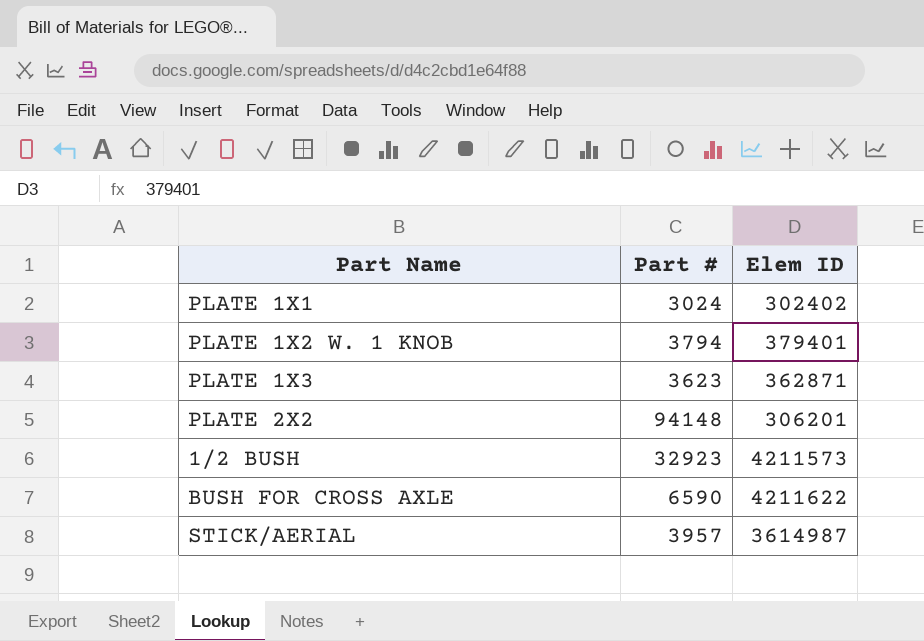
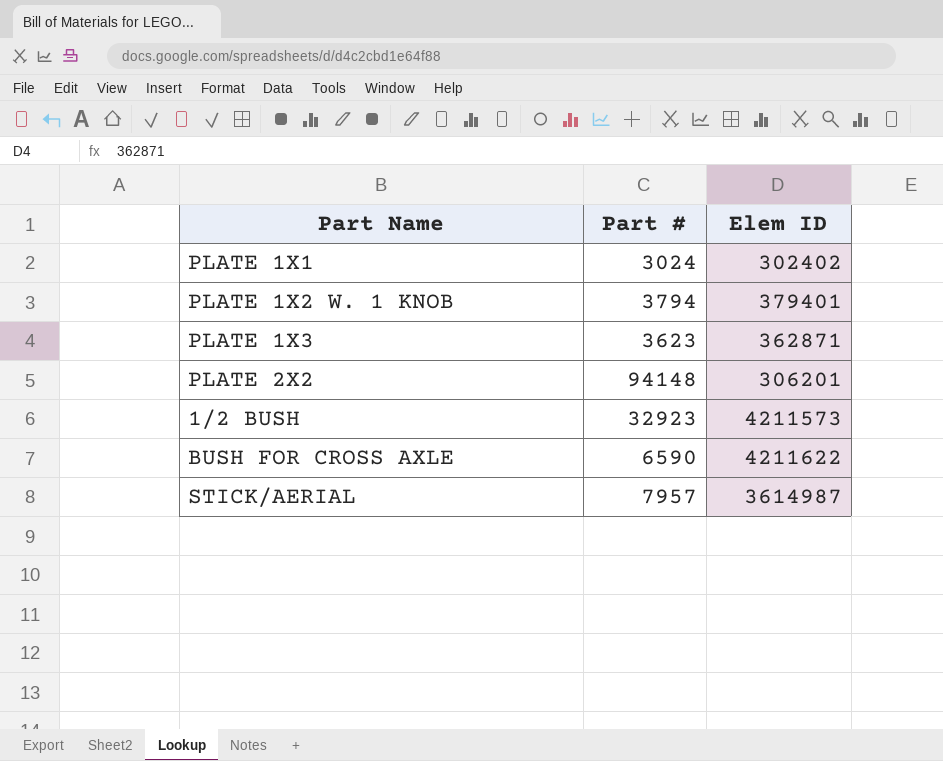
STICK/AERIAL | Part #: 3957 -> 7957

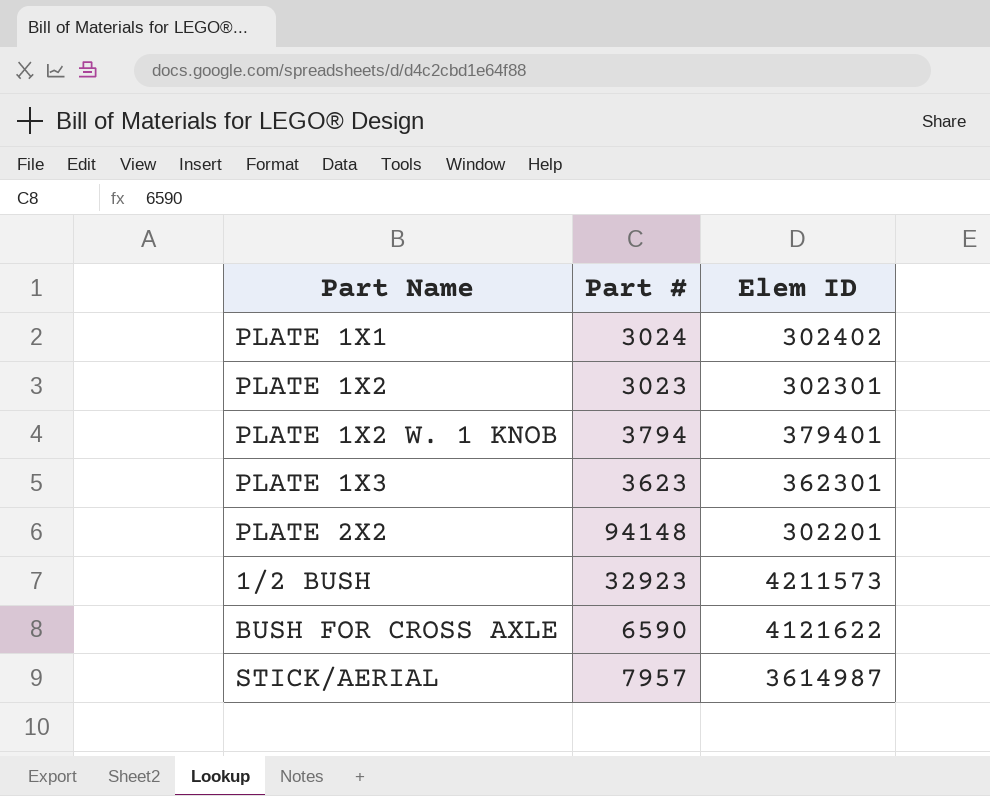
row PLATE 1X2: none -> 3023 | 302301
PLATE 1X3 | Elem ID: 362871 -> 362301
PLATE 2X2 | Elem ID: 306201 -> 302201
BUSH FOR CROSS AXLE | Elem ID: 4211622 -> 4121622

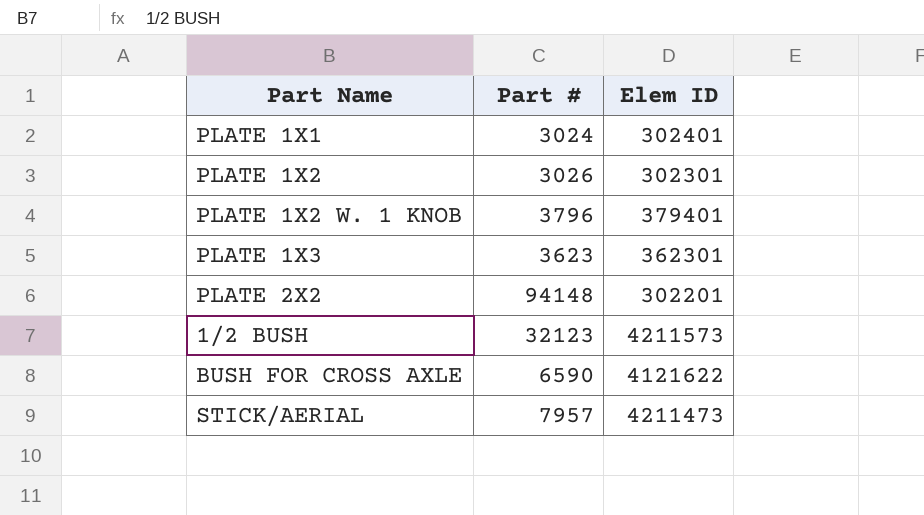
PLATE 1X1 | Elem ID: 302402 -> 302401
PLATE 1X2 | Part #: 3023 -> 3026
PLATE 1X2 W. 1 KNOB | Part #: 3794 -> 3796
1/2 BUSH | Part #: 32923 -> 32123
STICK/AERIAL | Elem ID: 3614987 -> 4211473

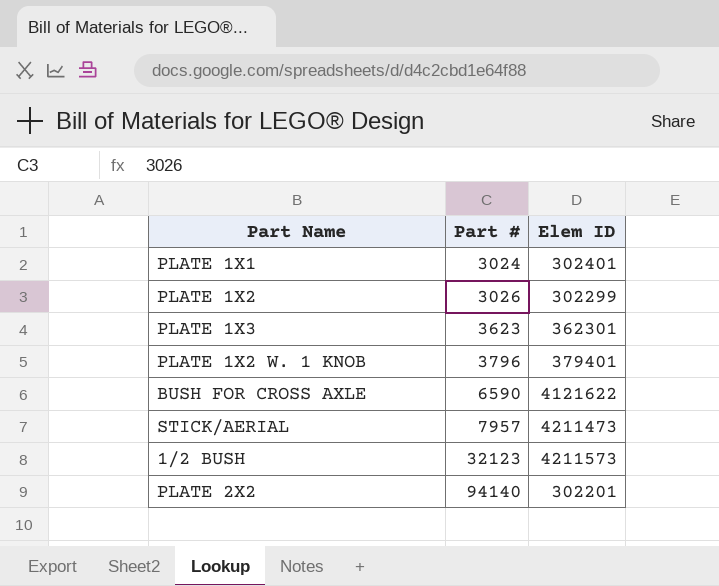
row order: none -> Part # ascending
PLATE 1X2 | Elem ID: 302301 -> 302299
PLATE 2X2 | Part #: 94148 -> 94140

